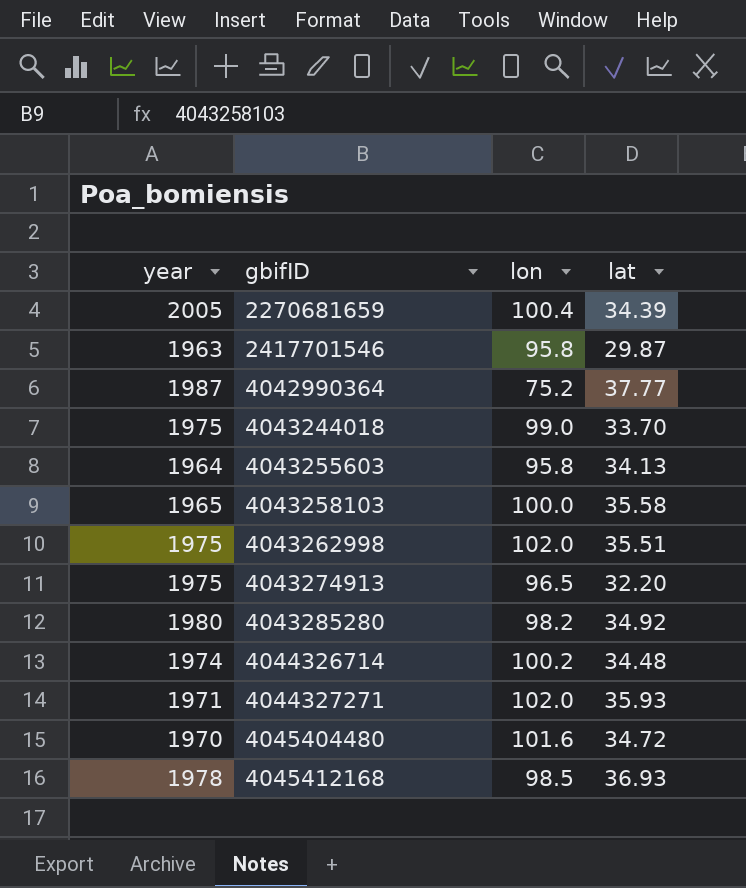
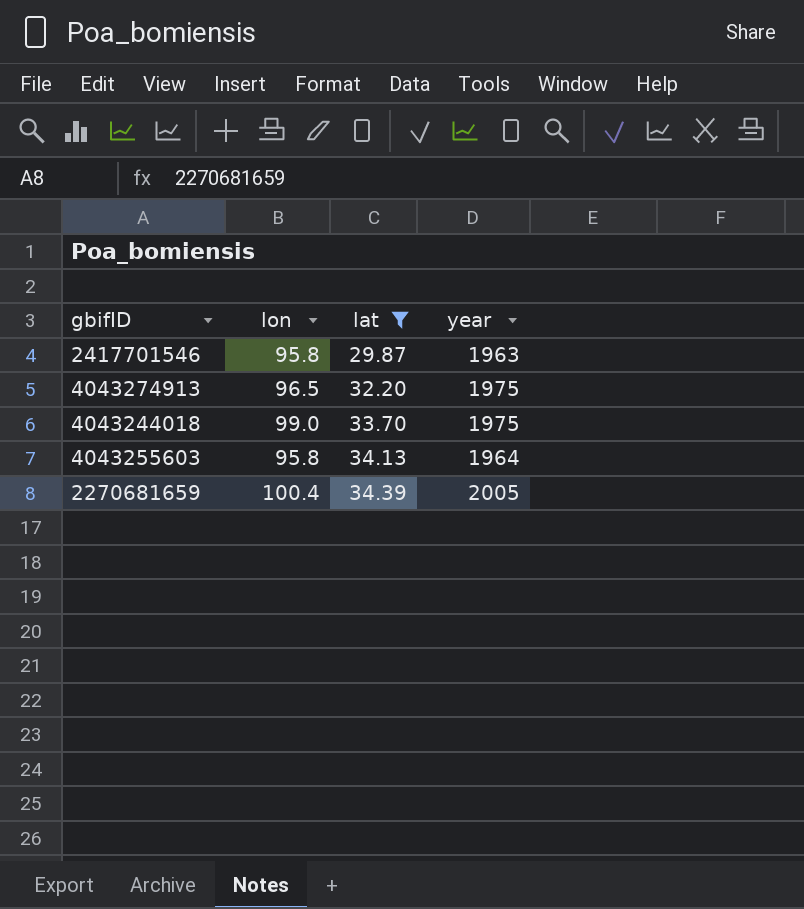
filter: none -> lat <= 34.39
row order: gbifID ascending -> lat ascending
column year | position: 1 -> 4

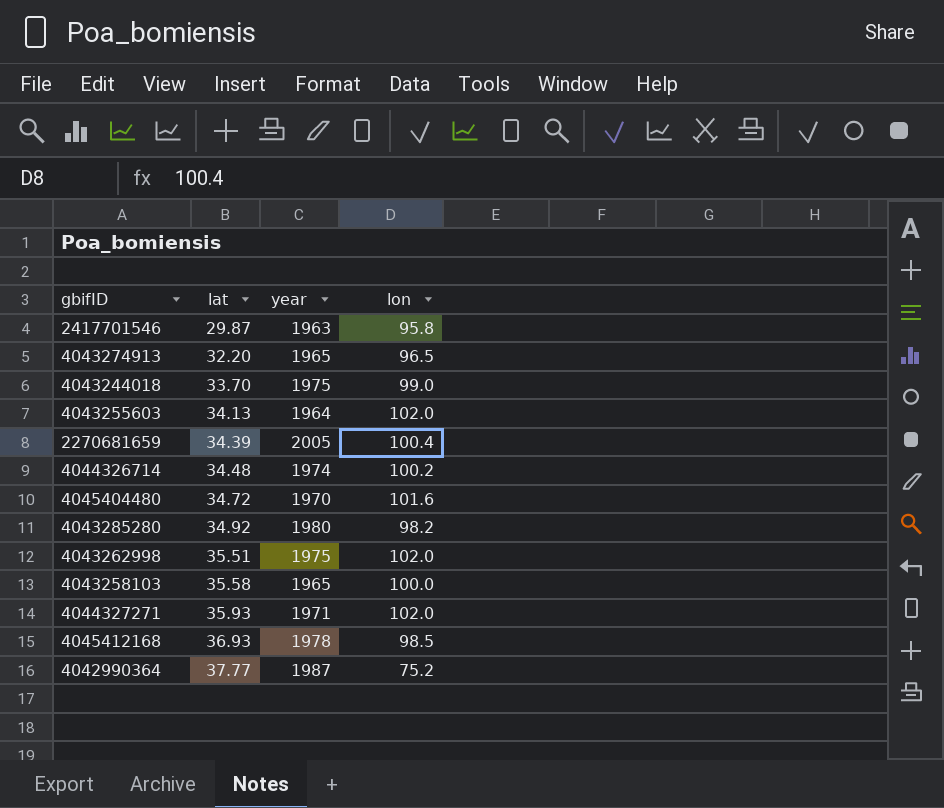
filter: lat <= 34.39 -> none
column lon | position: 2 -> 4
4043274913 | year: 1975 -> 1965
4043255603 | lon: 95.8 -> 102.0

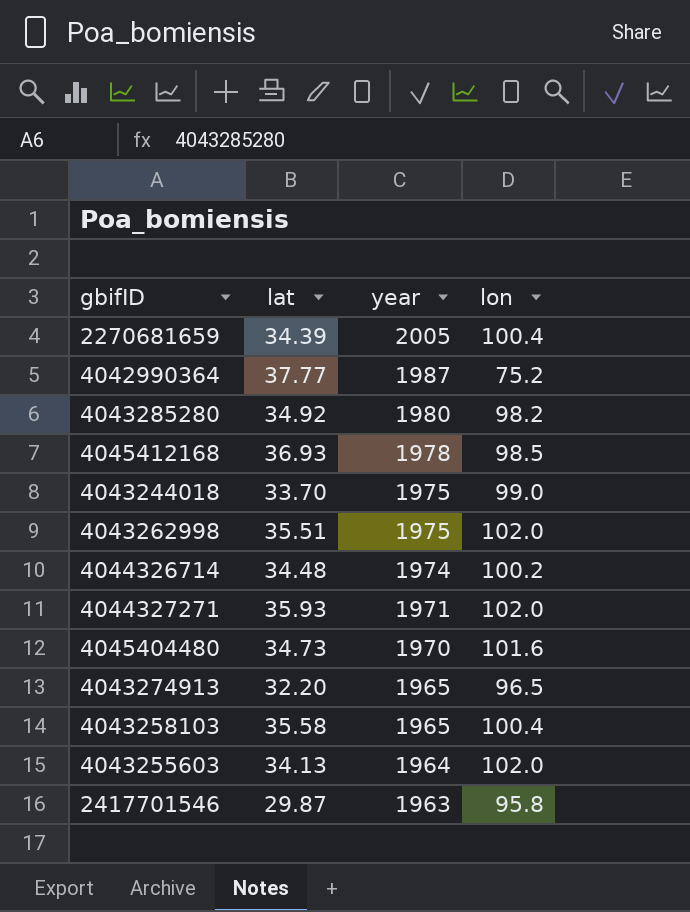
row order: lat ascending -> year descending
4045404480 | lat: 34.72 -> 34.73
4043258103 | lon: 100.0 -> 100.4

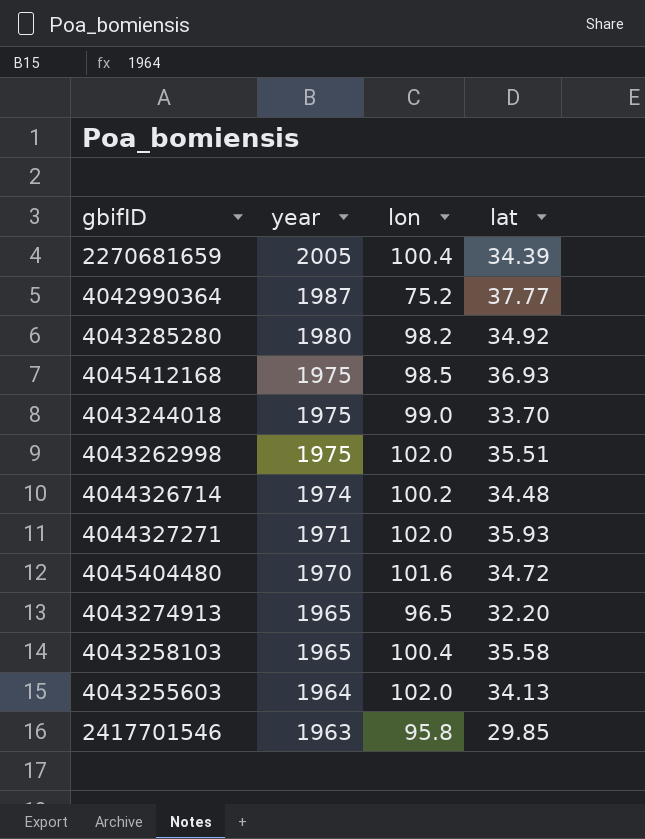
column lat | position: 2 -> 4
4045412168 | year: 1978 -> 1975
4045404480 | lat: 34.73 -> 34.72
2417701546 | lat: 29.87 -> 29.85

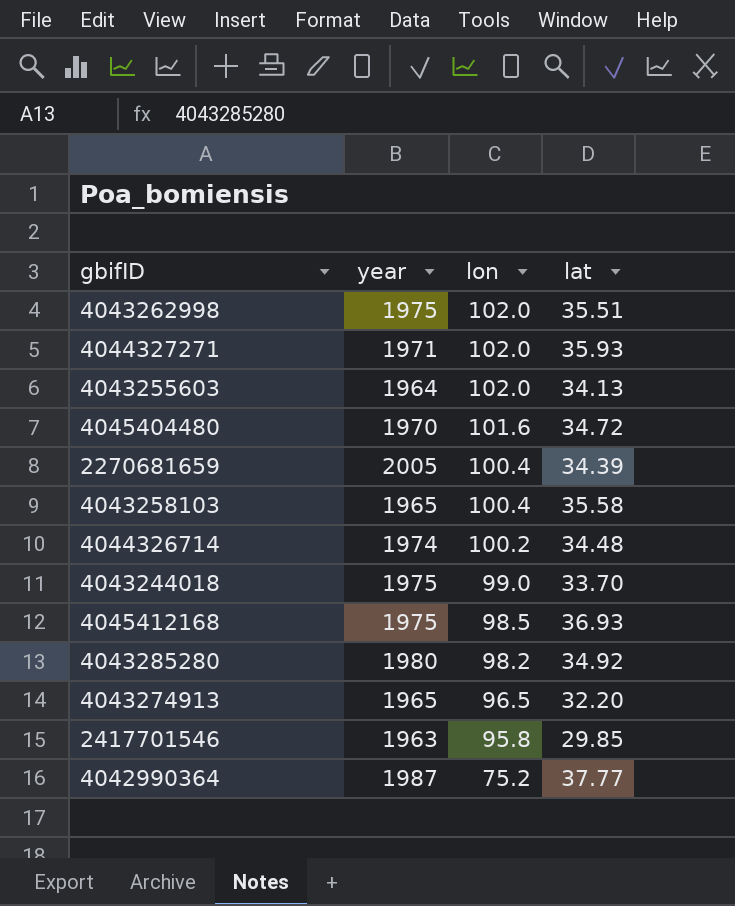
row order: year descending -> lon descending

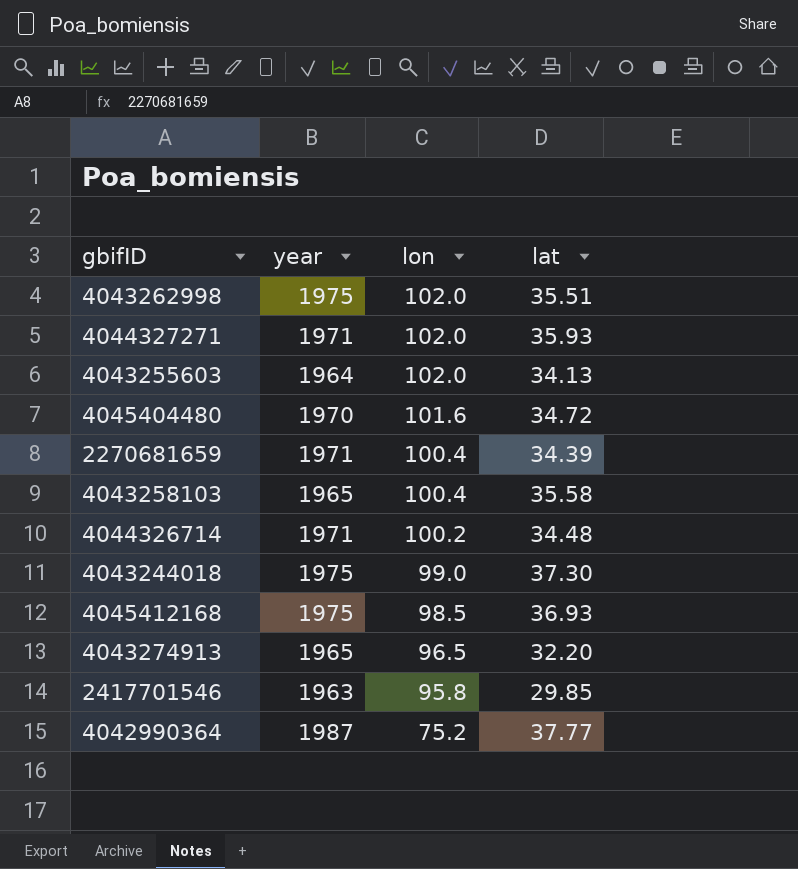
row 4043285280: 1980 | 98.2 | 34.92 -> none
2270681659 | year: 2005 -> 1971
4044326714 | year: 1974 -> 1971
4043244018 | lat: 33.70 -> 37.30

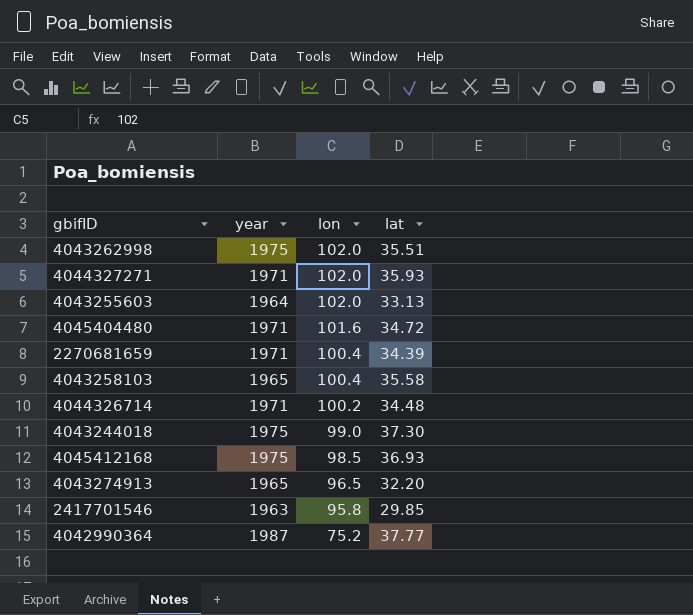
4043255603 | lat: 34.13 -> 33.13
4045404480 | year: 1970 -> 1971

